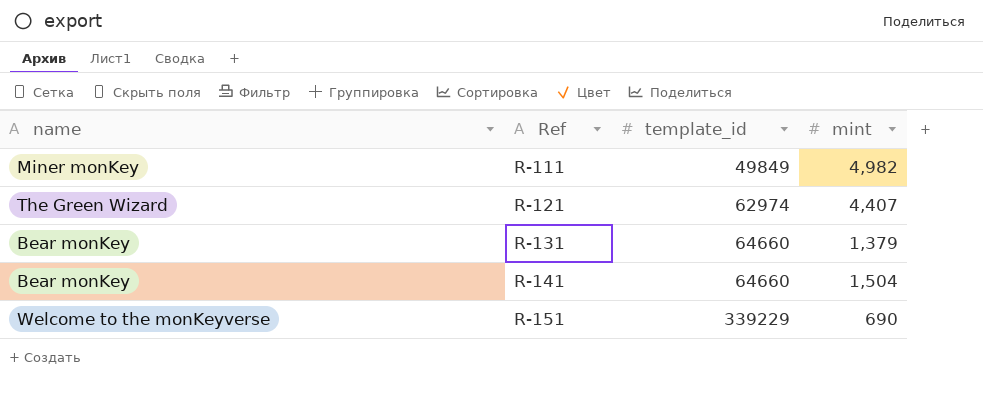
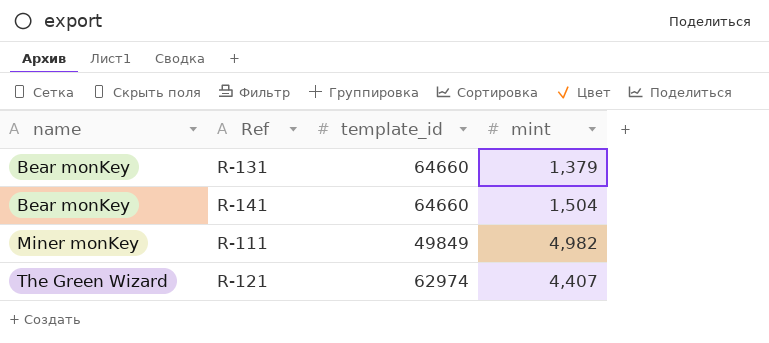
row order: Ref ascending -> name ascending
row R-151: Welcome to the monKeyverse | 339229 | 690 -> none

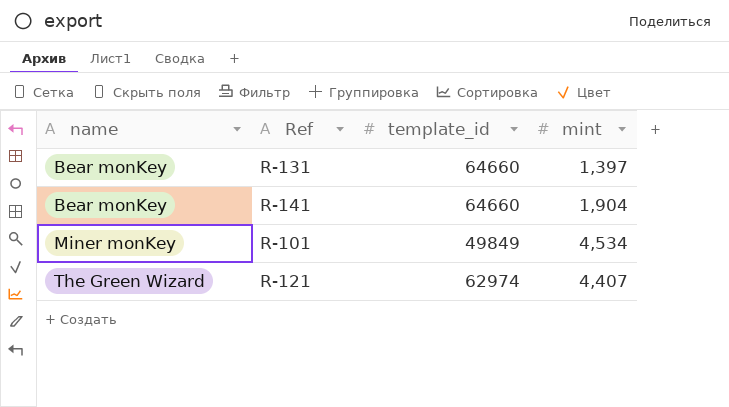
row R-111: Miner monKey | 49849 | 4,982 -> none
R-131 | mint: 1,379 -> 1,397
R-141 | mint: 1,504 -> 1,904
row R-101: none -> Miner monKey | 49849 | 4,534

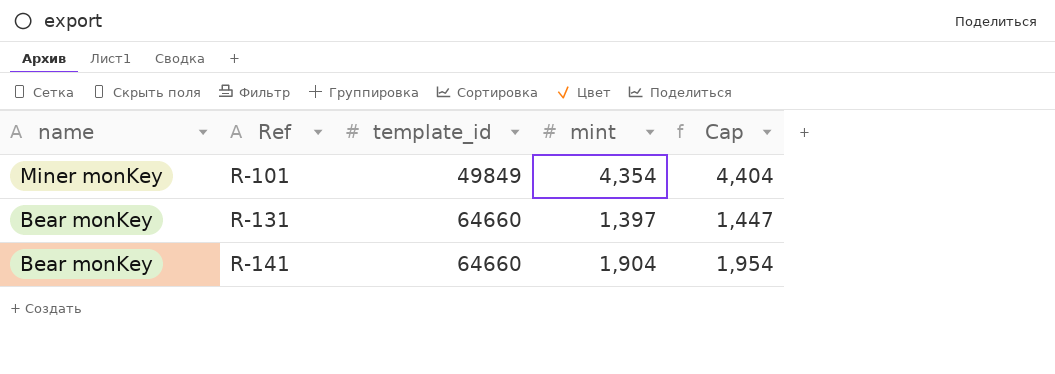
row order: name ascending -> name descending
column Cap | formula: none -> [mint] + 50
row R-121: The Green Wizard | 62974 | 4,407 -> none
R-101 | mint: 4,534 -> 4,354

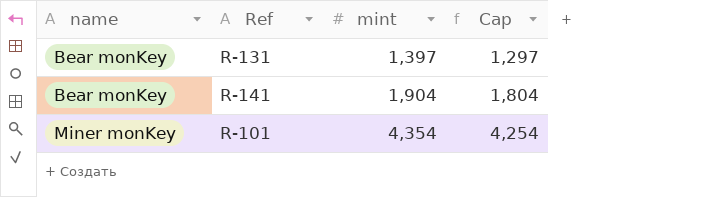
row order: name descending -> name ascending
column template_id | position: 3 -> none
column Cap | formula: [mint] + 50 -> [mint] - 100

